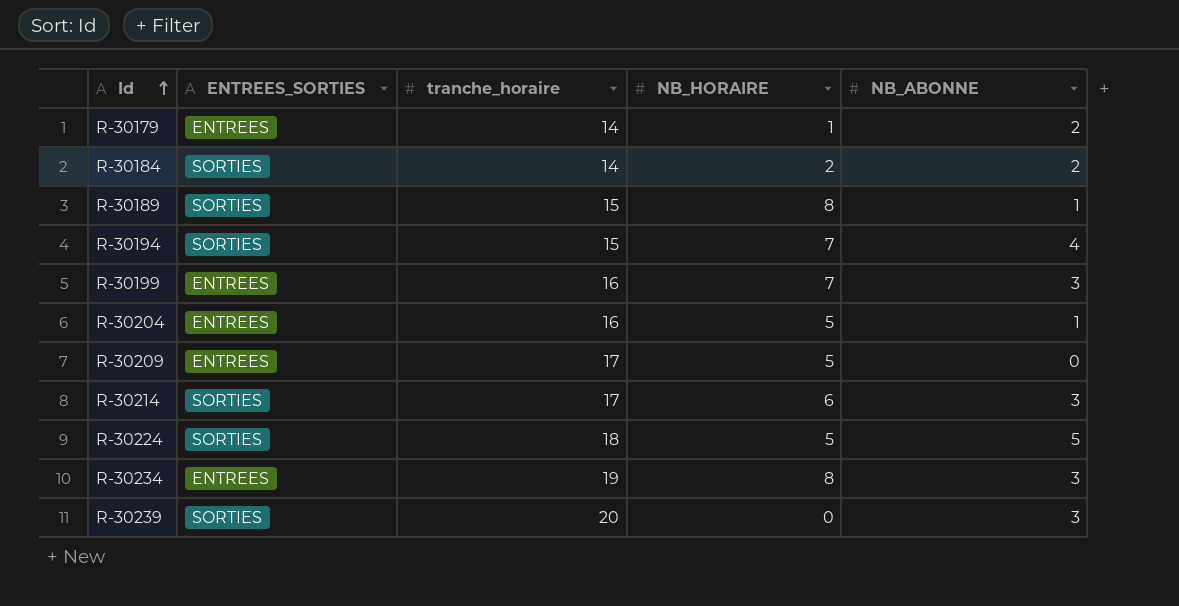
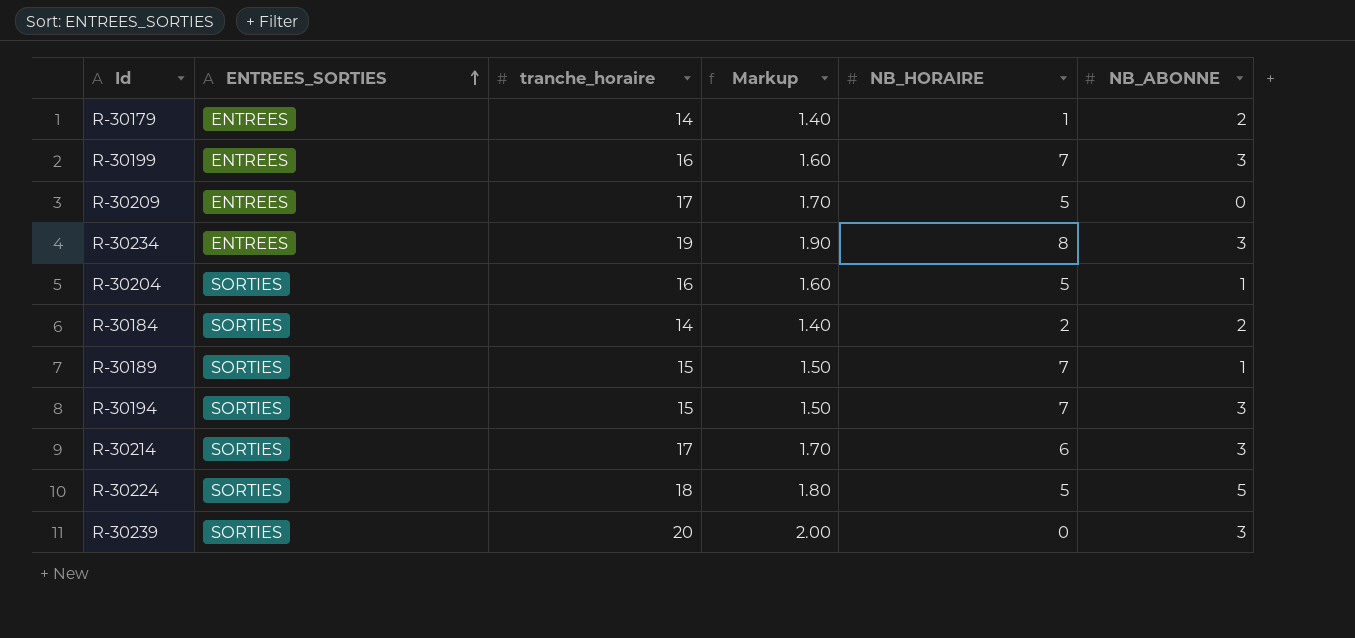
row order: Id ascending -> ENTREES_SORTIES ascending
column Markup | formula: none -> [tranche_horaire] * 0.1
R-30204 | ENTREES_SORTIES: ENTREES -> SORTIES
R-30189 | NB_HORAIRE: 8 -> 7
R-30194 | NB_ABONNE: 4 -> 3

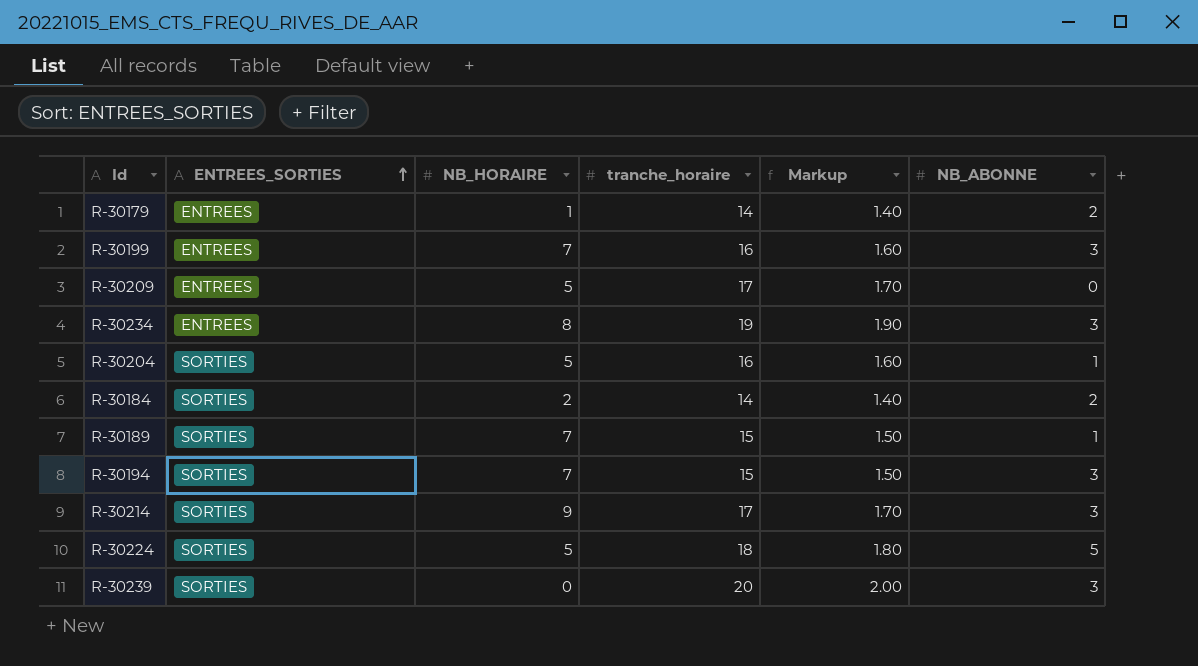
column NB_HORAIRE | position: 5 -> 3
R-30214 | NB_HORAIRE: 6 -> 9

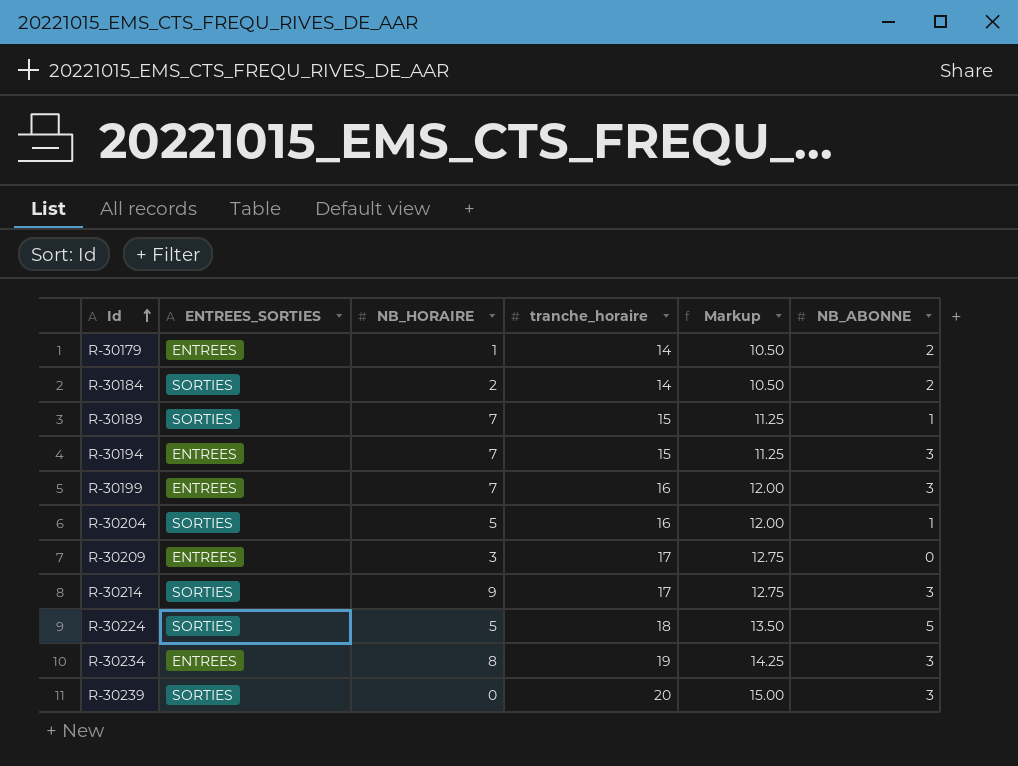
row order: ENTREES_SORTIES ascending -> Id ascending
column Markup | formula: [tranche_horaire] * 0.1 -> [tranche_horaire] * 0.75
R-30194 | ENTREES_SORTIES: SORTIES -> ENTREES
R-30209 | NB_HORAIRE: 5 -> 3

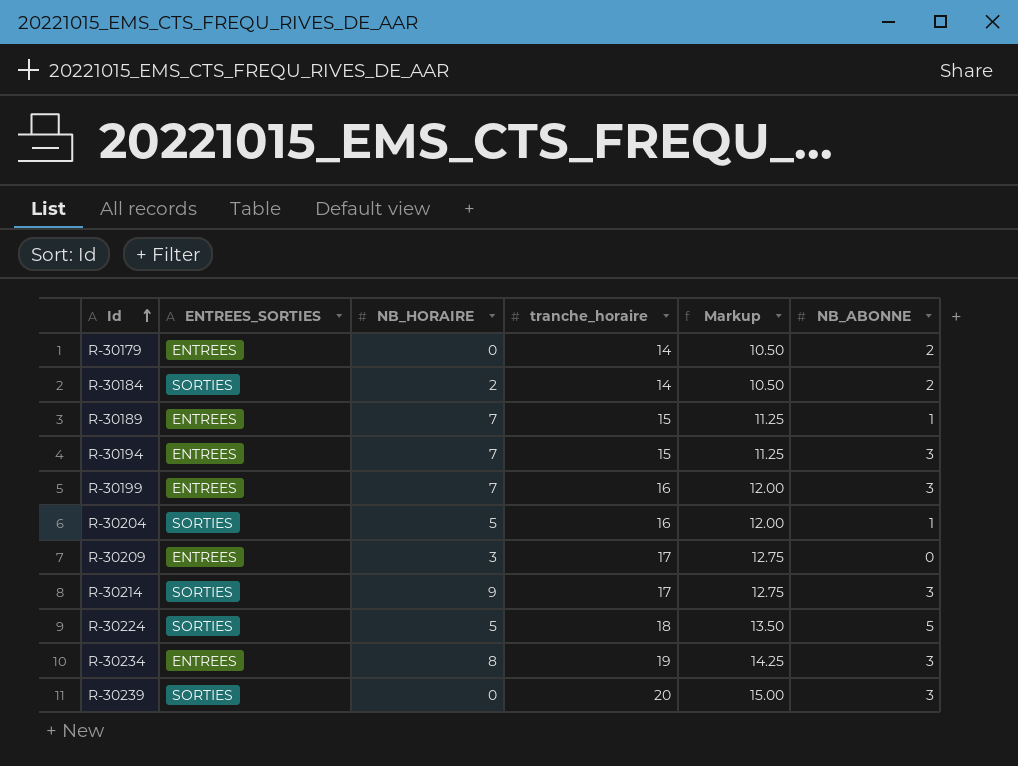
R-30179 | NB_HORAIRE: 1 -> 0
R-30189 | ENTREES_SORTIES: SORTIES -> ENTREES

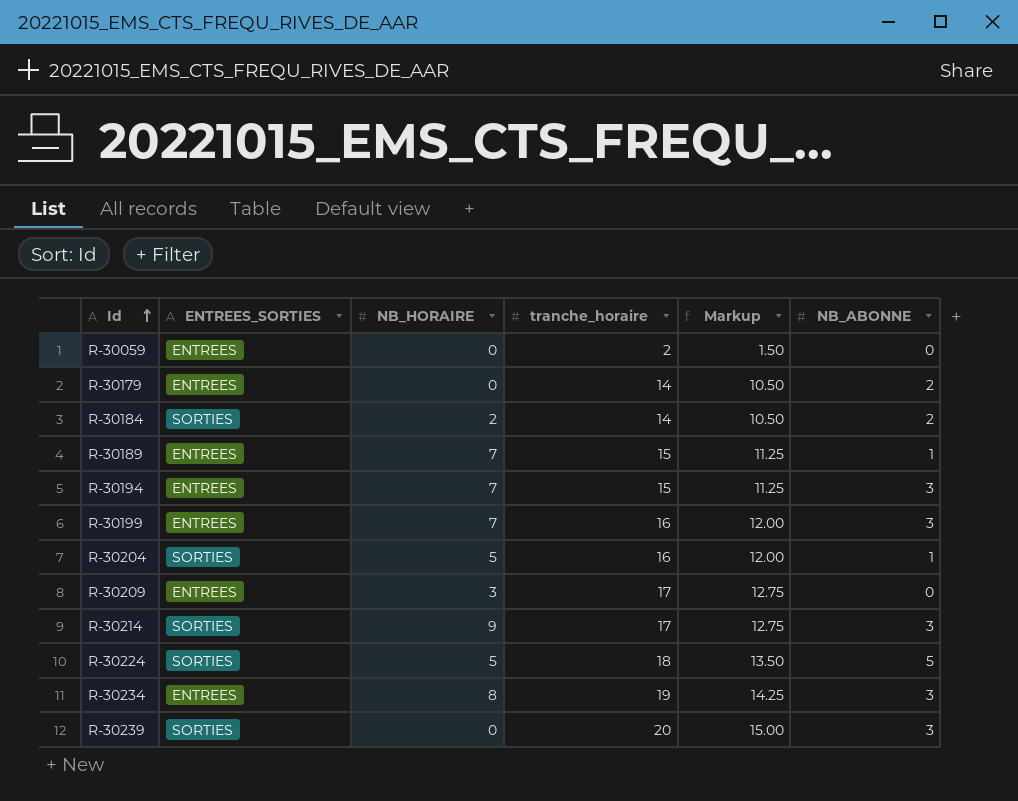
row R-30059: none -> ENTREES | 0 | 2 | 1.50 | 0

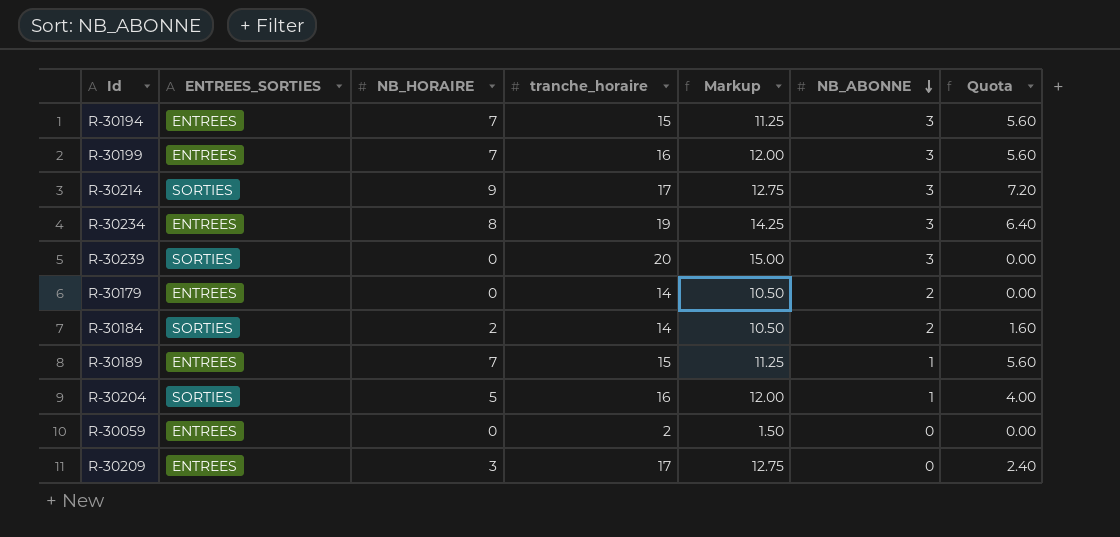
row order: Id ascending -> NB_ABONNE descending
column Quota | formula: none -> [NB_HORAIRE] * 0.8
row R-30224: SORTIES | 5 | 18 | 13.50 | 5 -> none

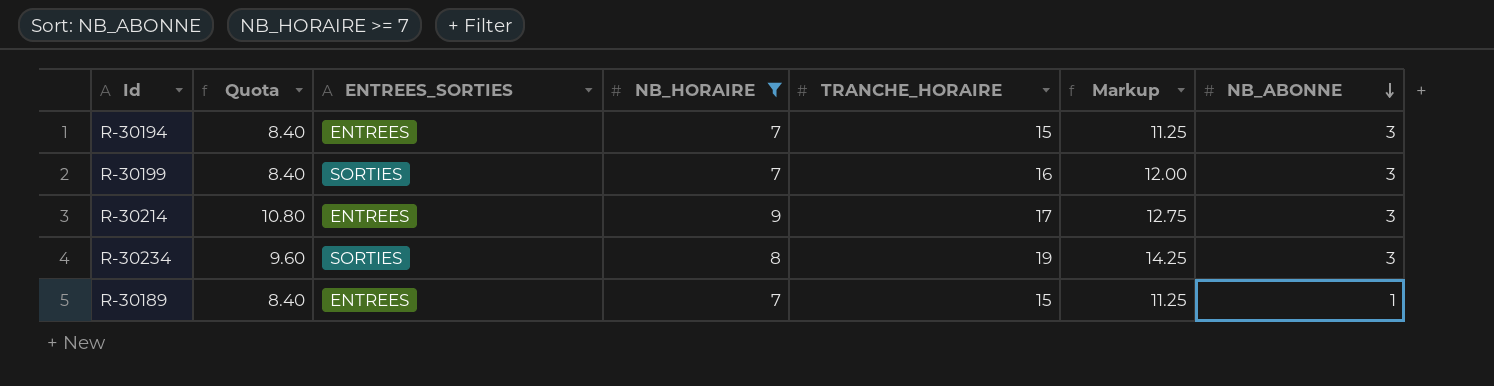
filter: none -> NB_HORAIRE >= 7
column Quota | formula: [NB_HORAIRE] * 0.8 -> [NB_HORAIRE] * 1.2
column Quota | position: 7 -> 2
column name: tranche_horaire -> TRANCHE_HORAIRE
R-30199 | ENTREES_SORTIES: ENTREES -> SORTIES
R-30214 | ENTREES_SORTIES: SORTIES -> ENTREES
R-30234 | ENTREES_SORTIES: ENTREES -> SORTIES

